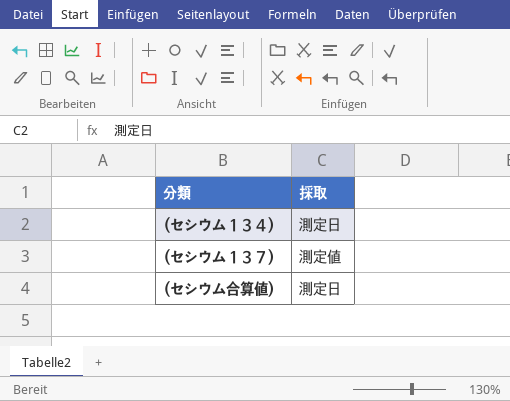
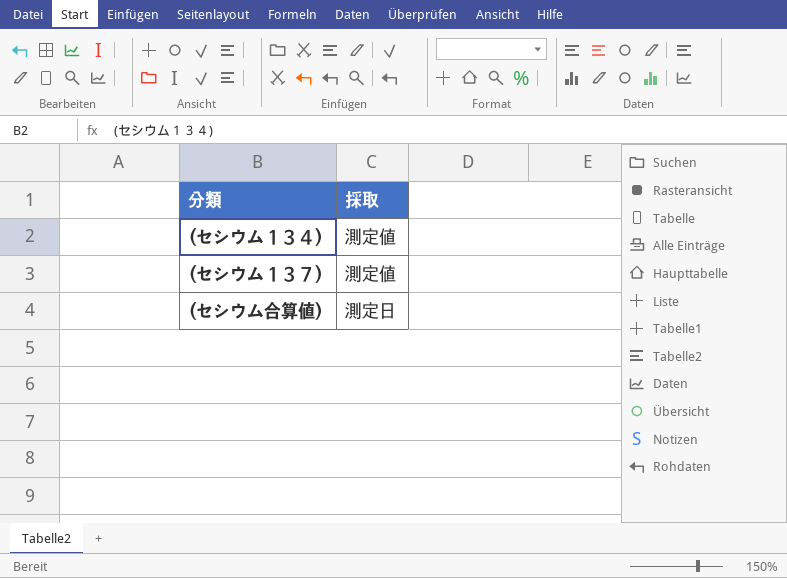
(セシウム１３４) | 採取: 測定日 -> 測定値

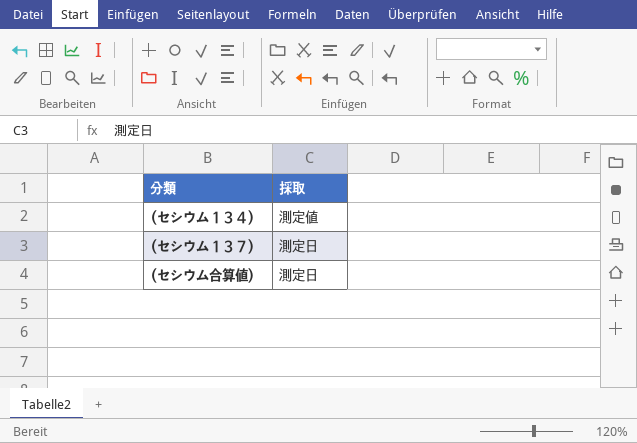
(セシウム１３７) | 採取: 測定値 -> 測定日

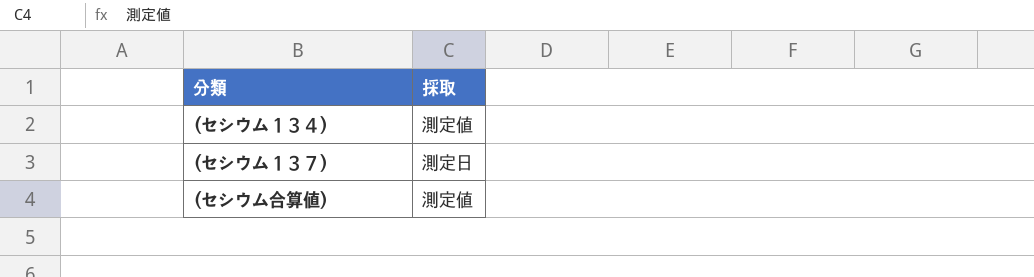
(セシウム合算値) | 採取: 測定日 -> 測定値

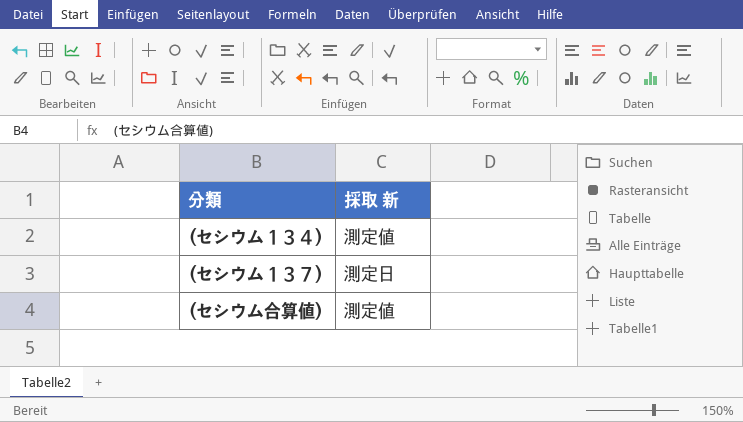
column name: 採取 -> 採取 新

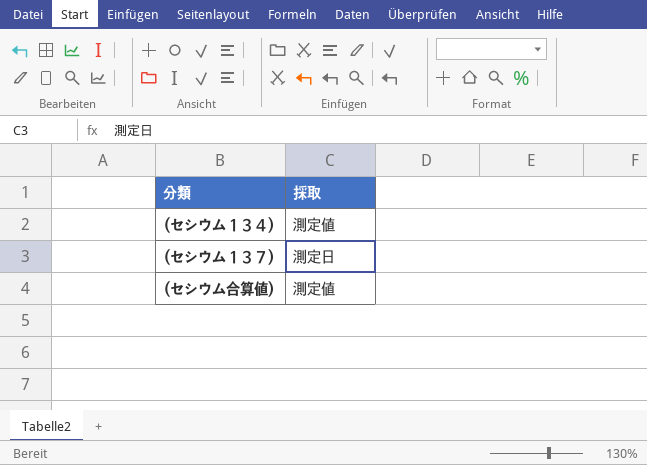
column name: 採取 新 -> 採取

